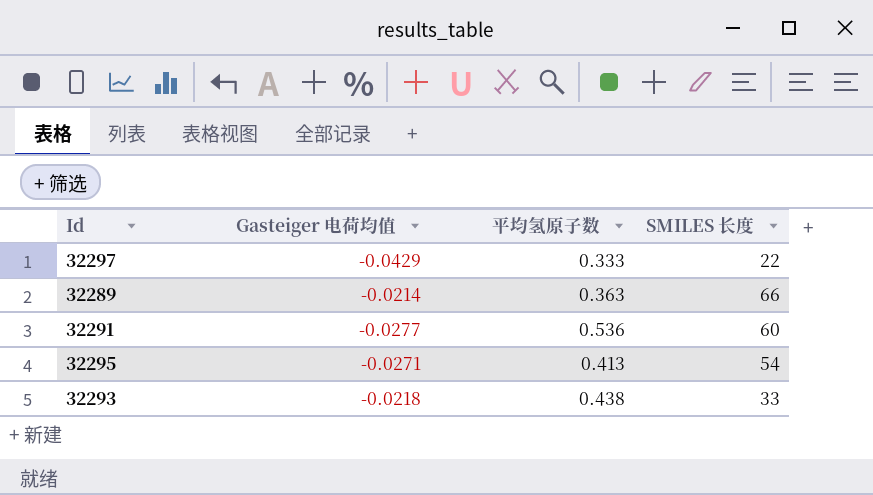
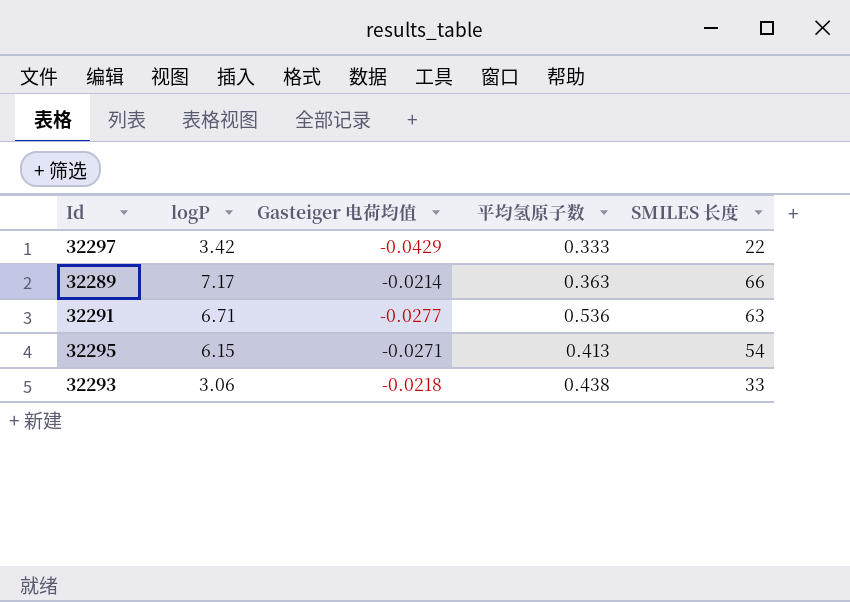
column logP | position: none -> 2
32291 | SMILES 长度: 60 -> 63

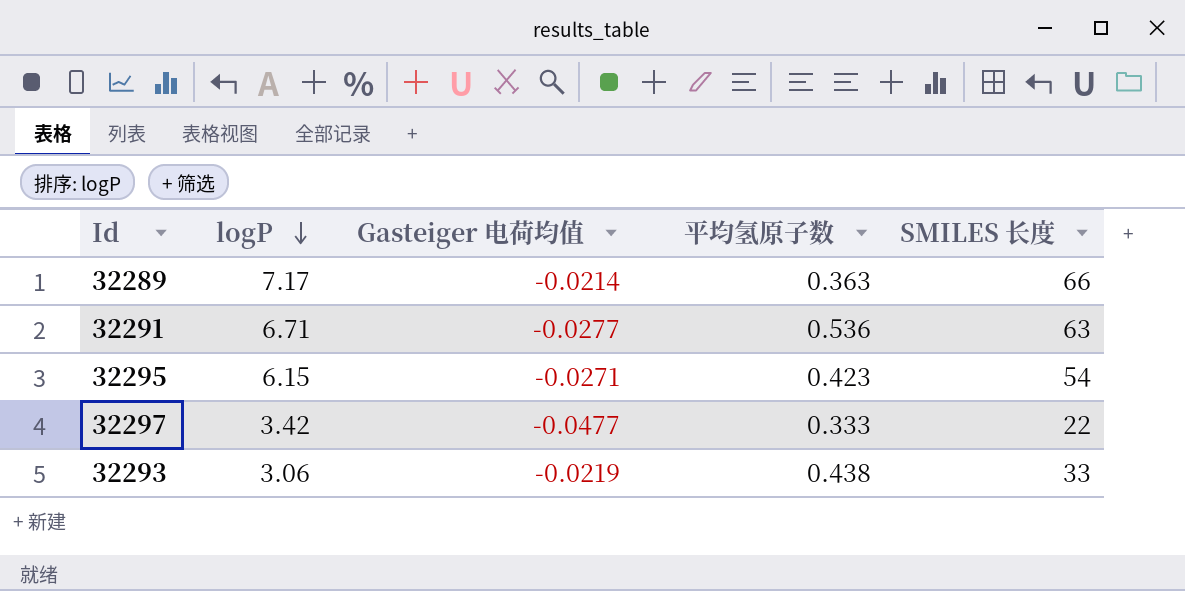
row order: none -> logP descending
32295 | 平均氢原子数: 0.413 -> 0.423
32297 | Gasteiger 电荷均值: -0.0429 -> -0.0477
32293 | Gasteiger 电荷均值: -0.0218 -> -0.0219

